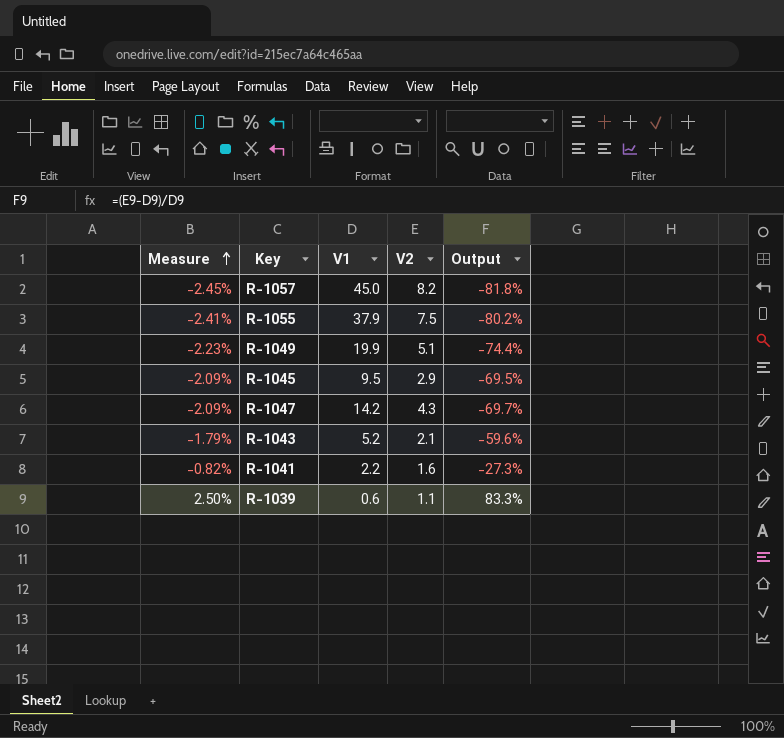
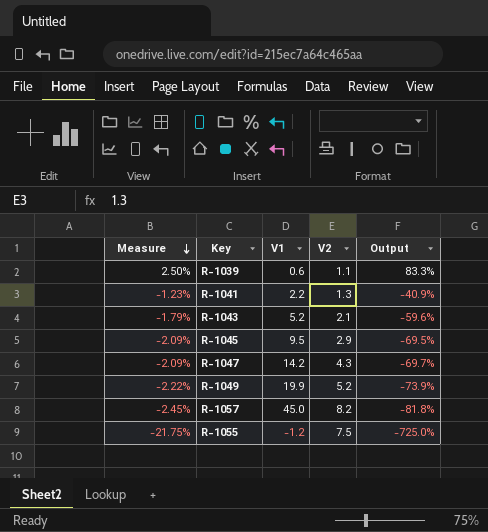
row order: Measure ascending -> Measure descending
R-1041 | Measure: -0.82% -> -1.23%
R-1041 | V2: 1.6 -> 1.3
R-1041 | Output: -27.3% -> -40.9%
R-1049 | Measure: -2.23% -> -2.22%
R-1049 | V2: 5.1 -> 5.2
R-1049 | Output: -74.4% -> -73.9%
R-1055 | Measure: -2.41% -> -21.75%
R-1055 | V1: 37.9 -> -1.2
R-1055 | Output: -80.2% -> -725.0%

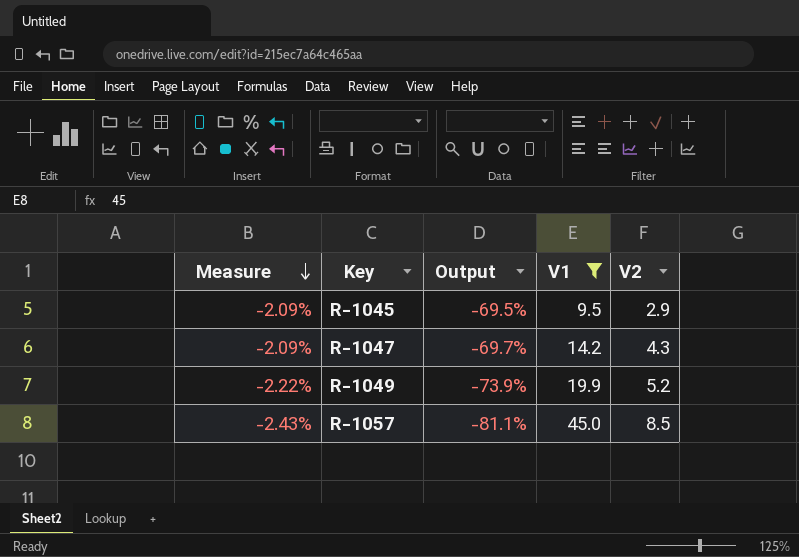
filter: none -> V1 >= 9.5
column Output | position: 5 -> 3
R-1057 | Measure: -2.45% -> -2.43%
R-1057 | Output: -81.8% -> -81.1%
R-1057 | V2: 8.2 -> 8.5

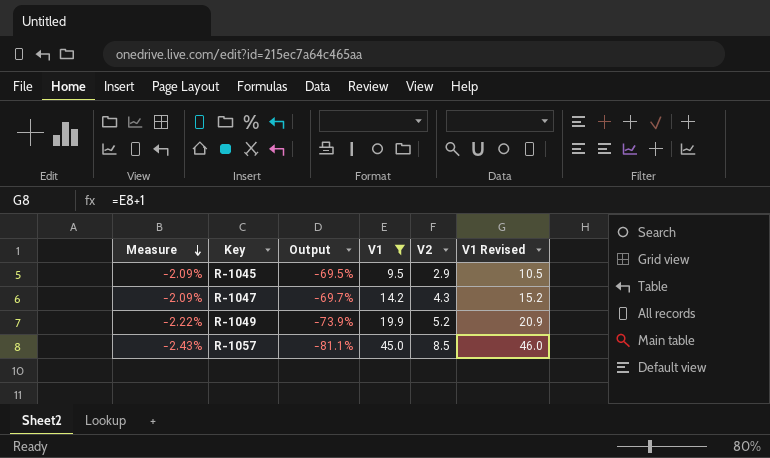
column V1 Revised | formula: none -> [V1] + 1

